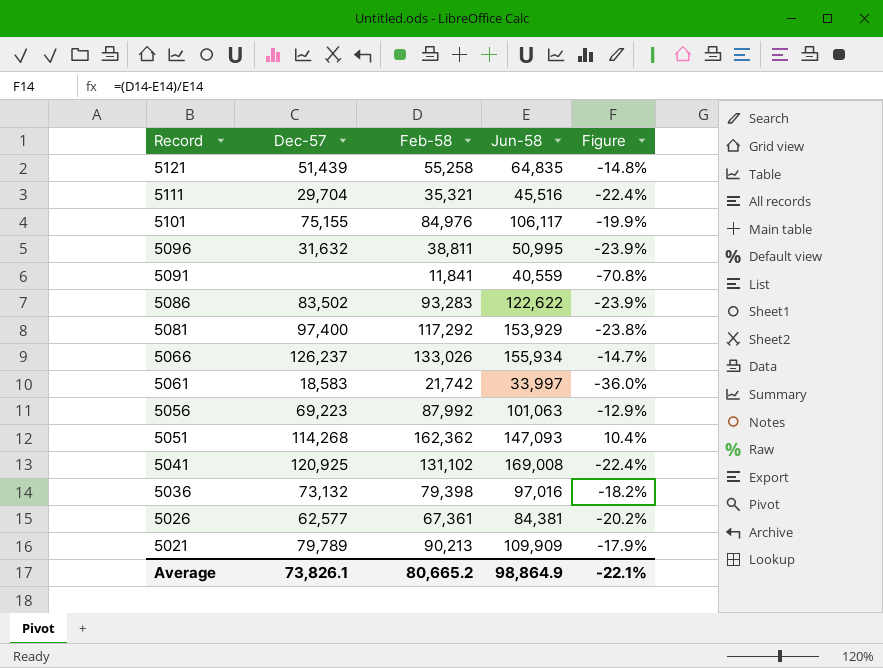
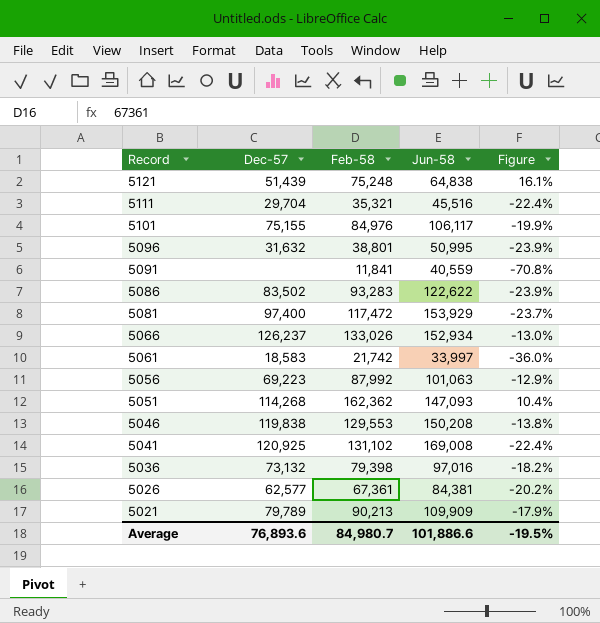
5121 | Feb-58: 55,258 -> 75,248
5121 | Jun-58: 64,835 -> 64,838
5121 | Figure: -14.8% -> 16.1%
5096 | Feb-58: 38,811 -> 38,801
5081 | Feb-58: 117,292 -> 117,472
5081 | Figure: -23.8% -> -23.7%
5066 | Jun-58: 155,934 -> 152,934
5066 | Figure: -14.7% -> -13.0%
row 5046: none -> 119,838 | 129,553 | 150,208 | -13.8%
Average | Dec-57: 73,826.1 -> 76,893.6
Average | Feb-58: 80,665.2 -> 84,980.7
Average | Jun-58: 98,864.9 -> 101,886.6
Average | Figure: -22.1% -> -19.5%

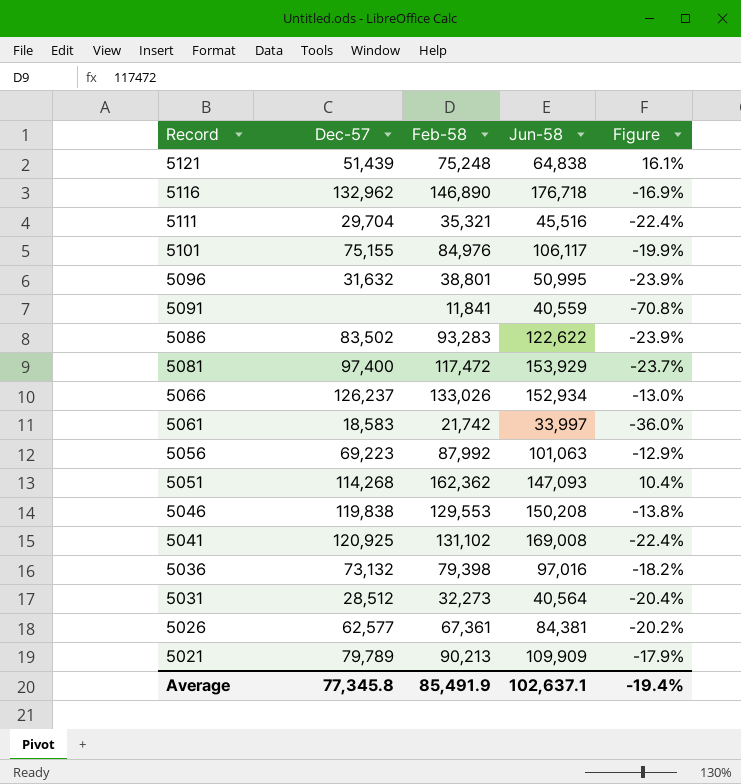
row 5116: none -> 132,962 | 146,890 | 176,718 | -16.9%
row 5031: none -> 28,512 | 32,273 | 40,564 | -20.4%
Average | Dec-57: 76,893.6 -> 77,345.8
Average | Feb-58: 84,980.7 -> 85,491.9
Average | Jun-58: 101,886.6 -> 102,637.1
Average | Figure: -19.5% -> -19.4%

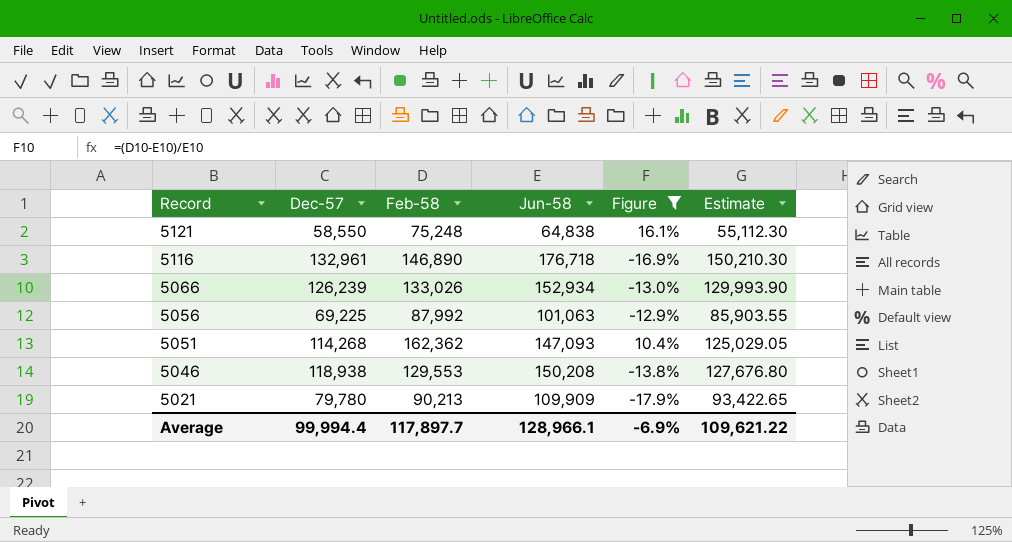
filter: none -> Figure >= -17.9%
column Estimate | formula: none -> [Jun-58] * 0.85
5121 | Dec-57: 51,439 -> 58,550
5116 | Dec-57: 132,962 -> 132,961
5066 | Dec-57: 126,237 -> 126,239
5056 | Dec-57: 69,223 -> 69,225
5046 | Dec-57: 119,838 -> 118,938
5021 | Dec-57: 79,789 -> 79,780
Average | Dec-57: 77,345.8 -> 99,994.4
Average | Feb-58: 85,491.9 -> 117,897.7
Average | Jun-58: 102,637.1 -> 128,966.1
Average | Figure: -19.4% -> -6.9%

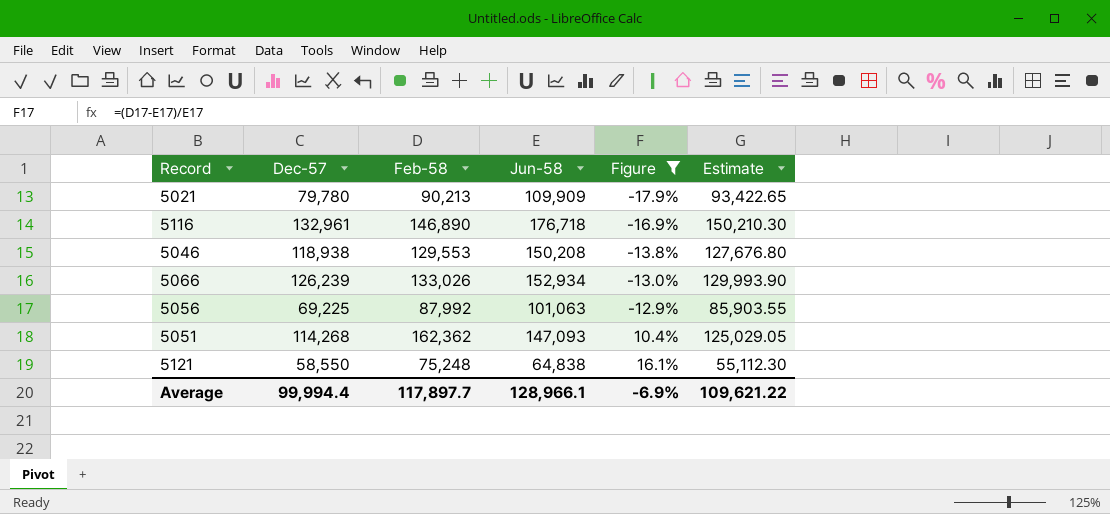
row order: Record descending -> Figure ascending

